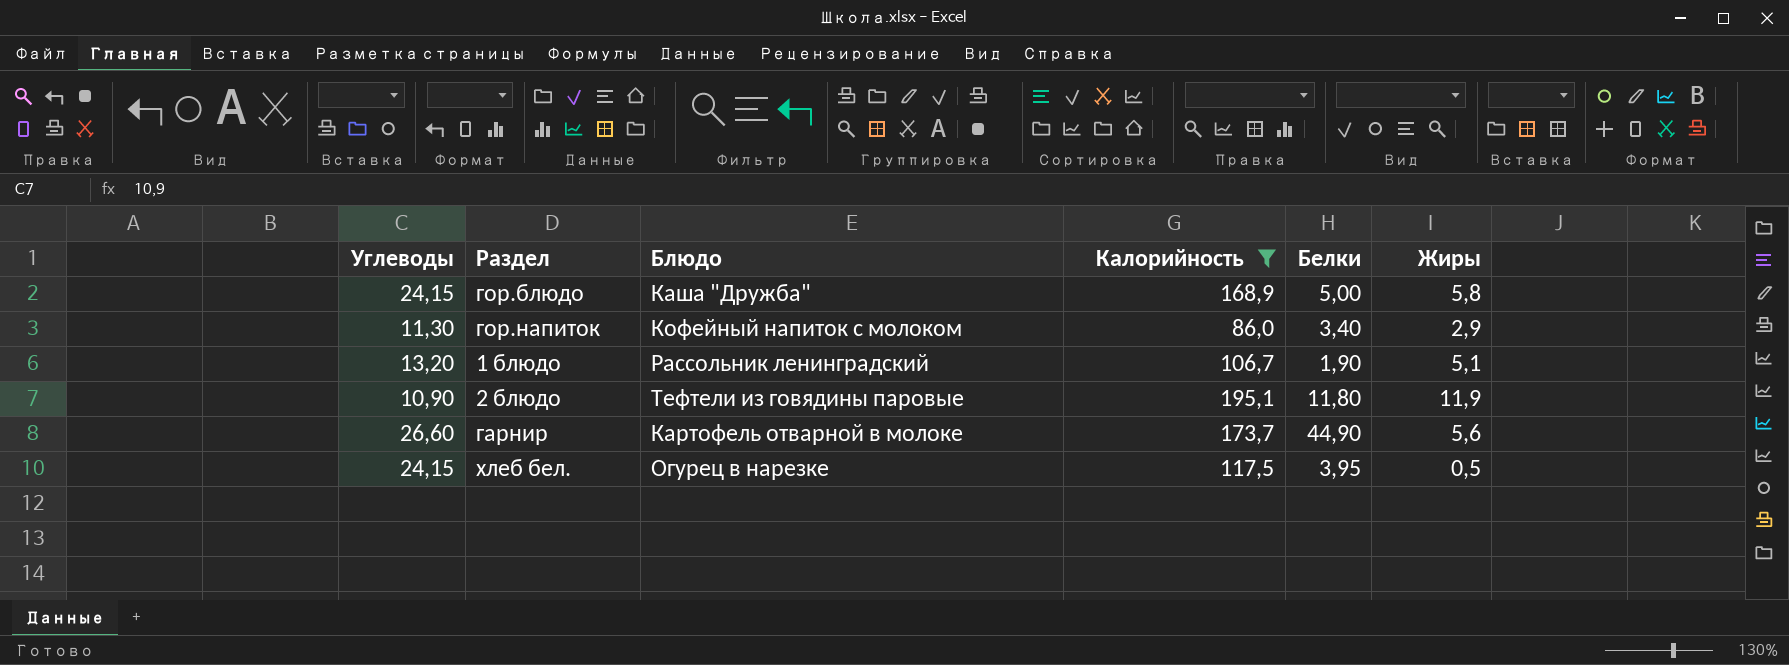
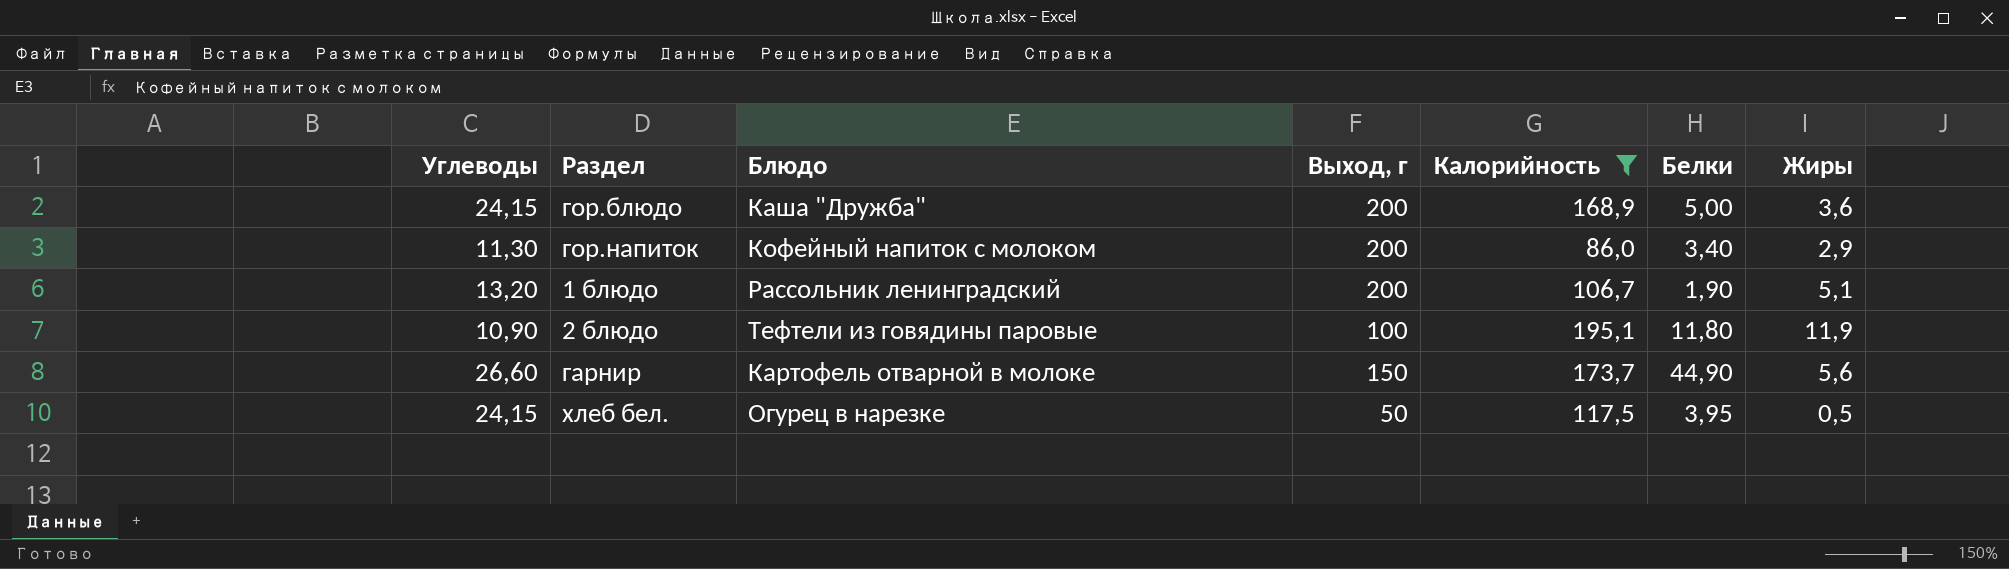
column Выход, г | position: none -> 4
гор.блюдо | Жиры: 5,8 -> 3,6

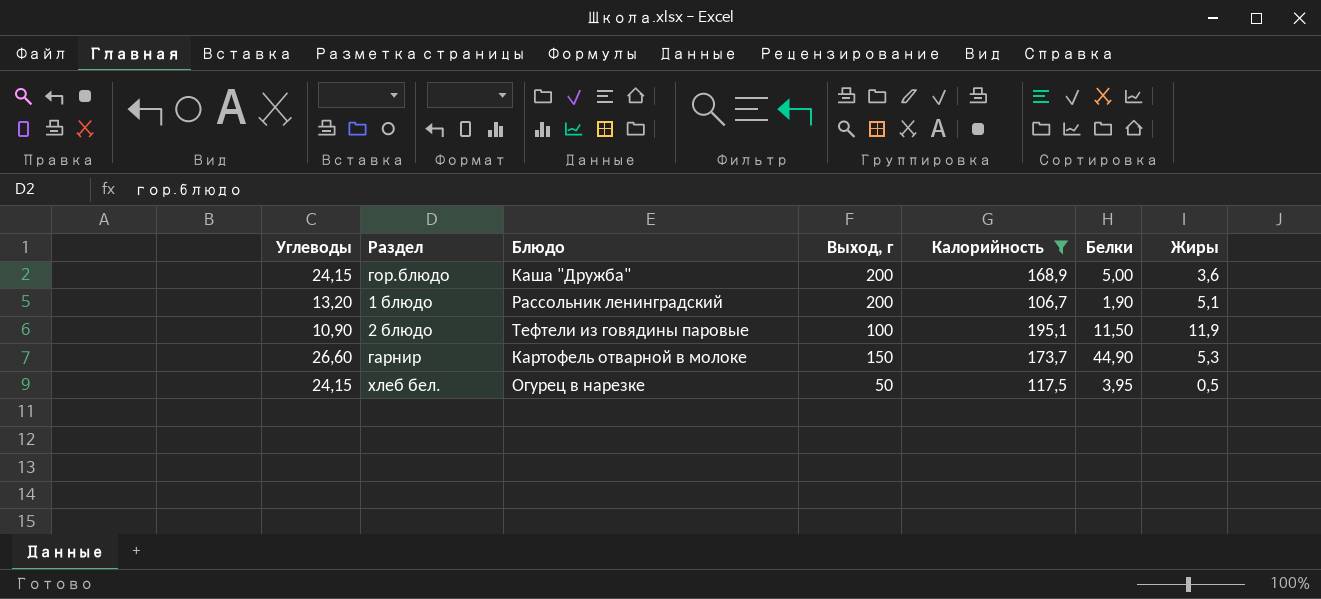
row гор.напиток: 11,30 | Кофейный напиток с молоком | 200 | 86,0 | 3,40 | 2,9 -> none
2 блюдо | Белки: 11,80 -> 11,50
гарнир | Жиры: 5,6 -> 5,3

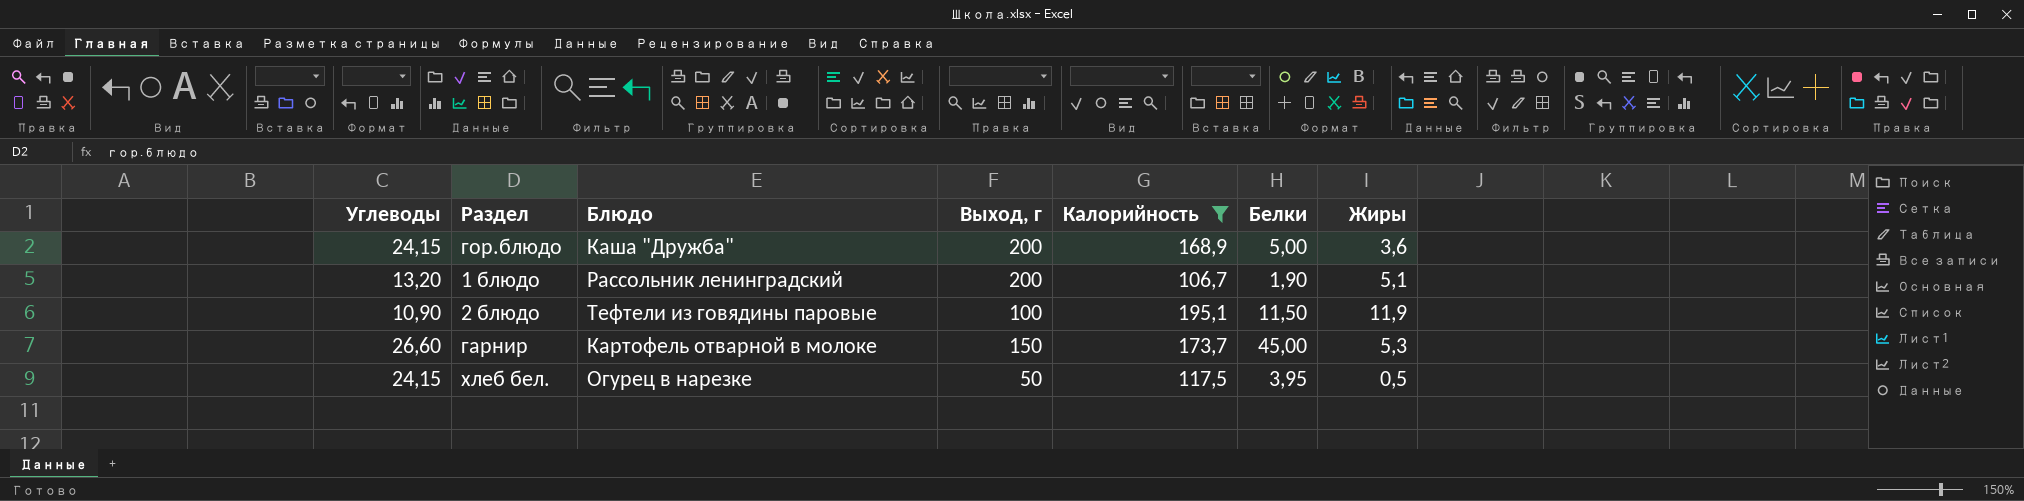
гарнир | Белки: 44,90 -> 45,00

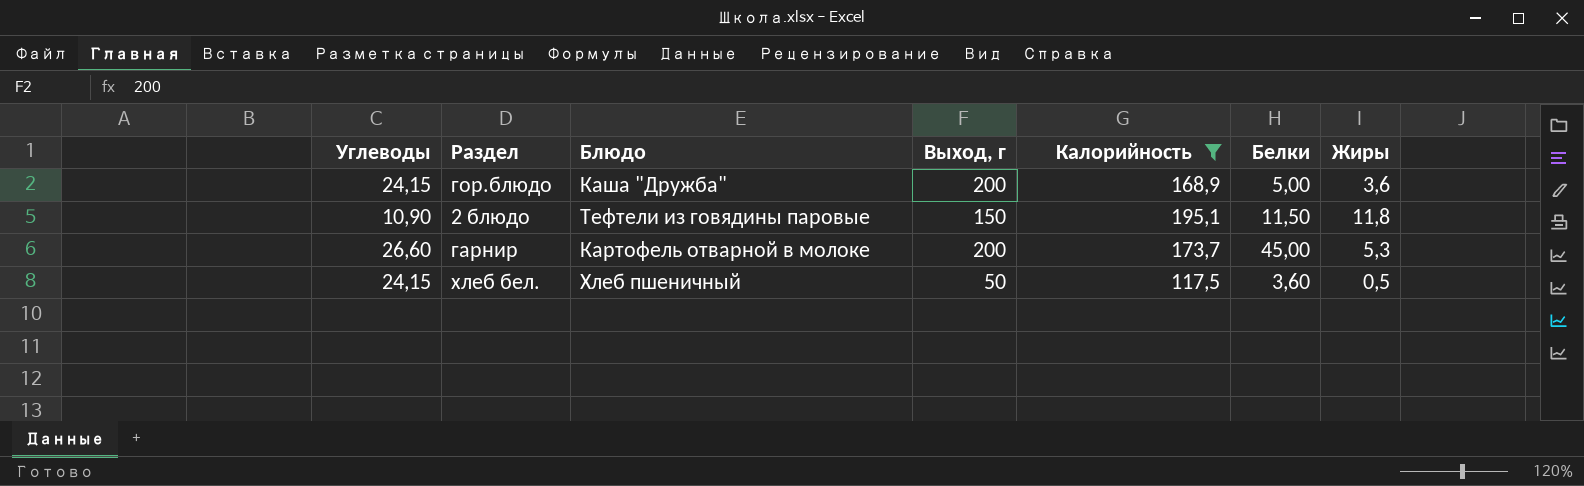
row 1 блюдо: 13,20 | Рассольник ленинградский | 200 | 106,7 | 1,90 | 5,1 -> none
2 блюдо | Выход, г: 100 -> 150
2 блюдо | Жиры: 11,9 -> 11,8
гарнир | Выход, г: 150 -> 200
хлеб бел. | Блюдо: Огурец в нарезке -> Хлеб пшеничный
хлеб бел. | Белки: 3,95 -> 3,60

